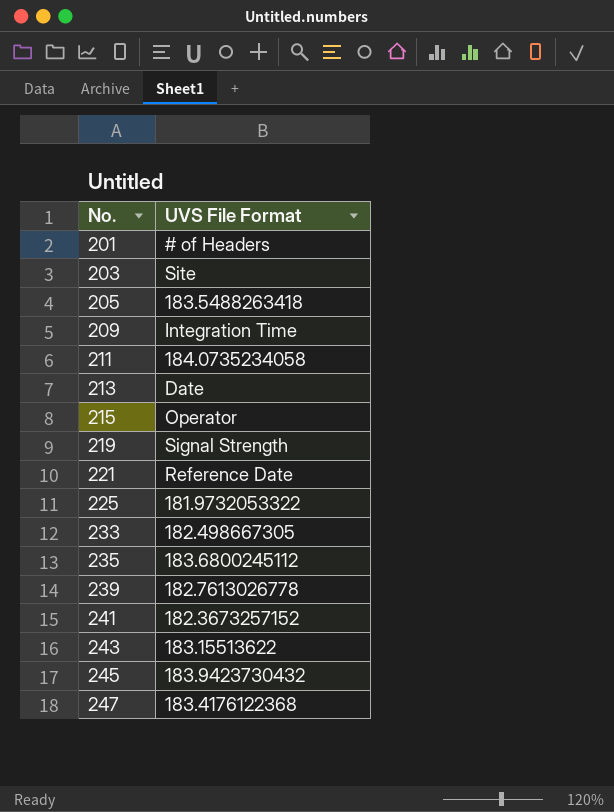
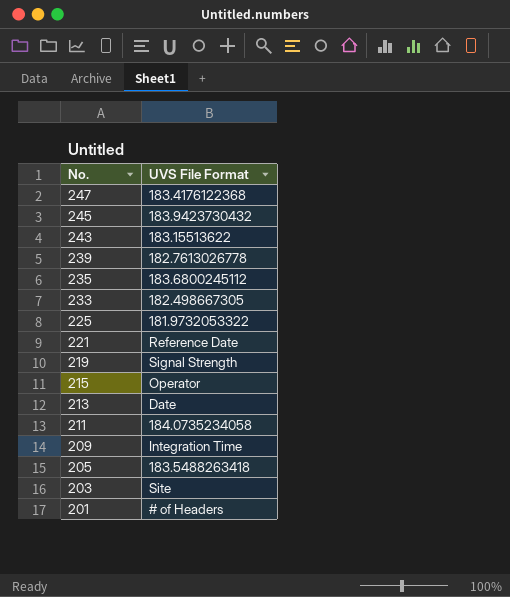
row order: No. ascending -> No. descending
row 241: 182.3673257152 -> none

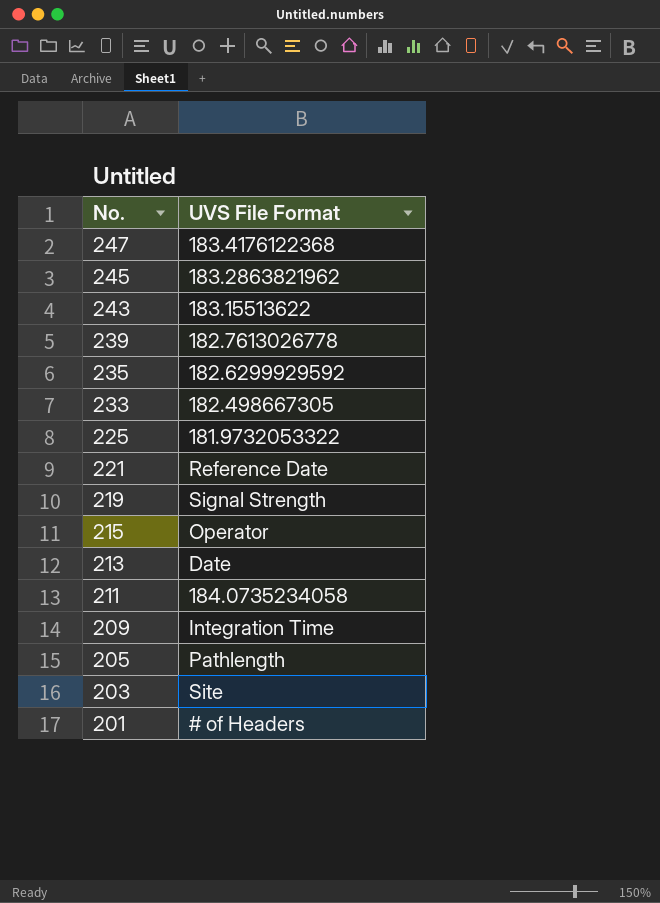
245 | UVS File Format: 183.9423730432 -> 183.2863821962
235 | UVS File Format: 183.6800245112 -> 182.6299929592
205 | UVS File Format: 183.5488263418 -> Pathlength

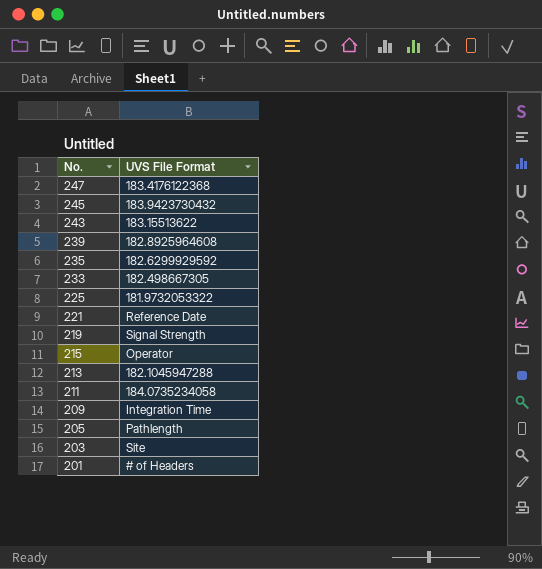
245 | UVS File Format: 183.2863821962 -> 183.9423730432
239 | UVS File Format: 182.7613026778 -> 182.8925964608
213 | UVS File Format: Date -> 182.1045947288

